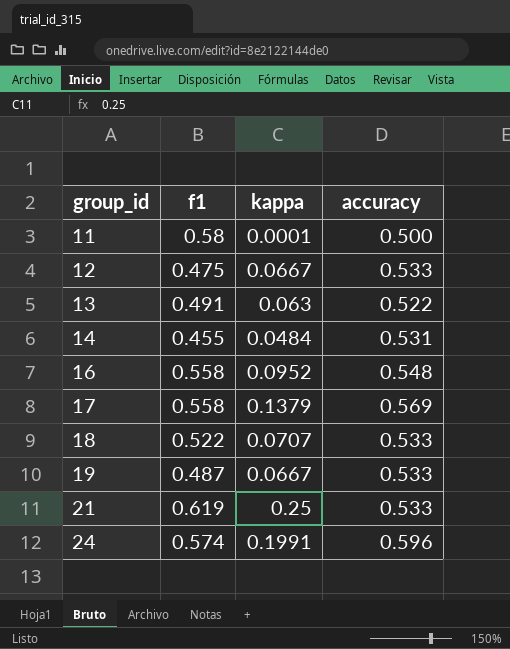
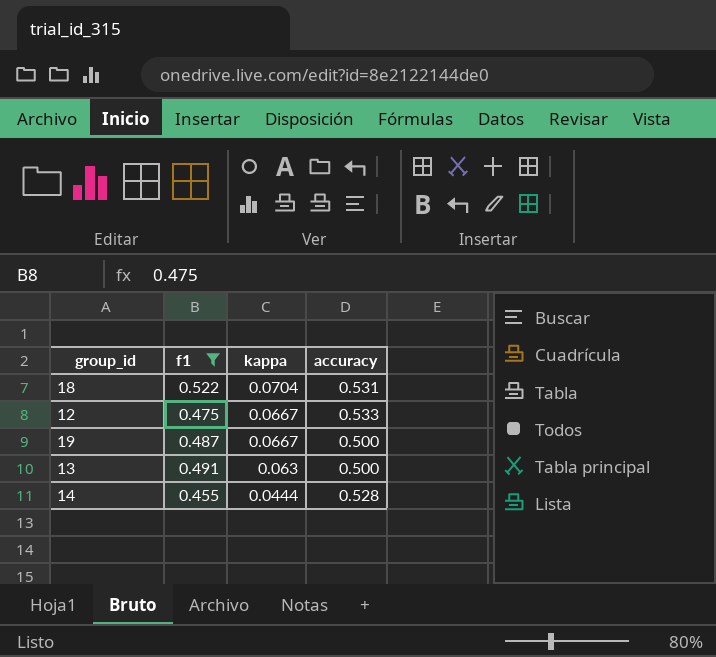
filter: none -> f1 <= 0.522
row order: group_id ascending -> kappa descending
18 | kappa: 0.0707 -> 0.0704
18 | accuracy: 0.533 -> 0.531
19 | accuracy: 0.533 -> 0.500
13 | accuracy: 0.522 -> 0.500
14 | kappa: 0.0484 -> 0.0444
14 | accuracy: 0.531 -> 0.528

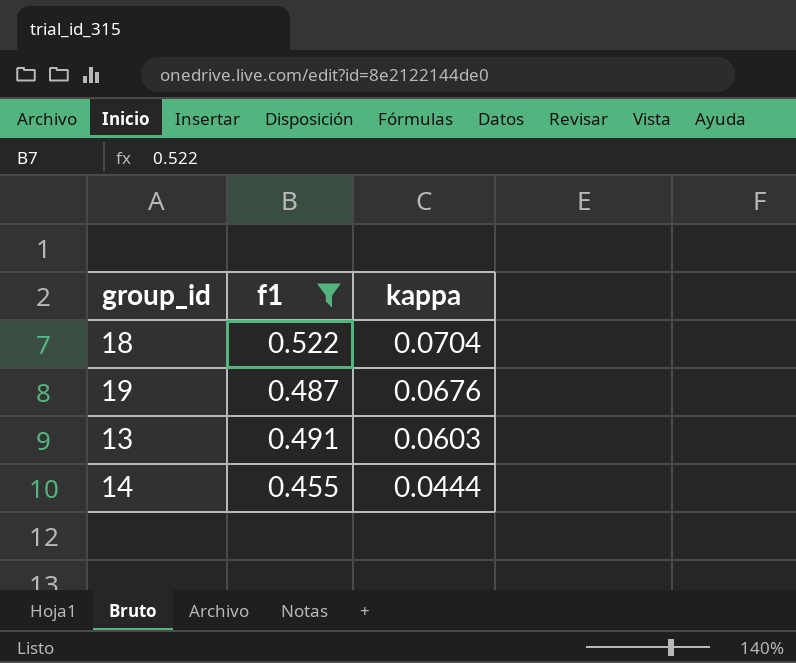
column accuracy | position: 4 -> none
row 12: 0.475 | 0.0667 | 0.533 -> none
19 | kappa: 0.0667 -> 0.0676
13 | kappa: 0.063 -> 0.0603

